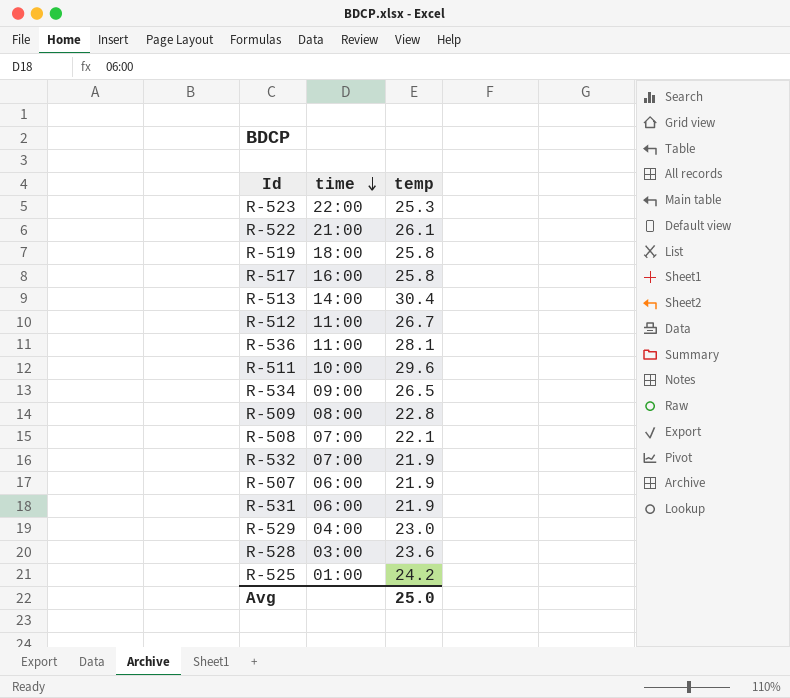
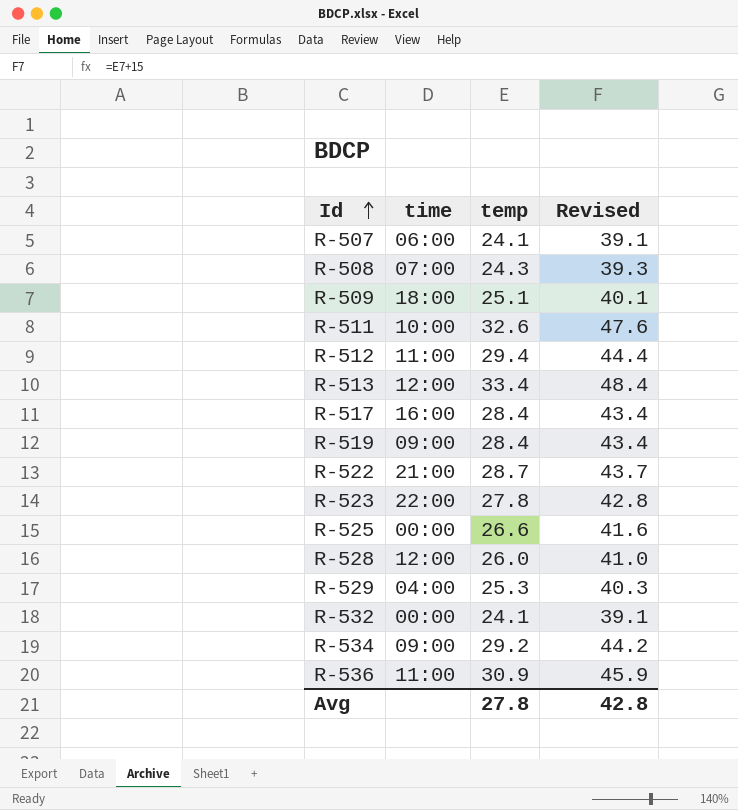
row order: time descending -> Id ascending
column Revised | formula: none -> [temp] + 15
row R-531: 06:00 | 21.9 -> none
R-507 | temp: 21.9 -> 24.1
R-508 | temp: 22.1 -> 24.3
R-509 | time: 08:00 -> 18:00
R-509 | temp: 22.8 -> 25.1
R-511 | temp: 29.6 -> 32.6
R-512 | temp: 26.7 -> 29.4
R-513 | time: 14:00 -> 12:00
R-513 | temp: 30.4 -> 33.4
R-517 | temp: 25.8 -> 28.4
R-519 | time: 18:00 -> 09:00
R-519 | temp: 25.8 -> 28.4
R-522 | temp: 26.1 -> 28.7
R-523 | temp: 25.3 -> 27.8
R-525 | time: 01:00 -> 00:00
R-525 | temp: 24.2 -> 26.6
R-528 | time: 03:00 -> 12:00
R-528 | temp: 23.6 -> 26.0
R-529 | temp: 23.0 -> 25.3
R-532 | time: 07:00 -> 00:00
R-532 | temp: 21.9 -> 24.1
R-534 | temp: 26.5 -> 29.2
R-536 | temp: 28.1 -> 30.9
Avg | temp: 25.0 -> 27.8

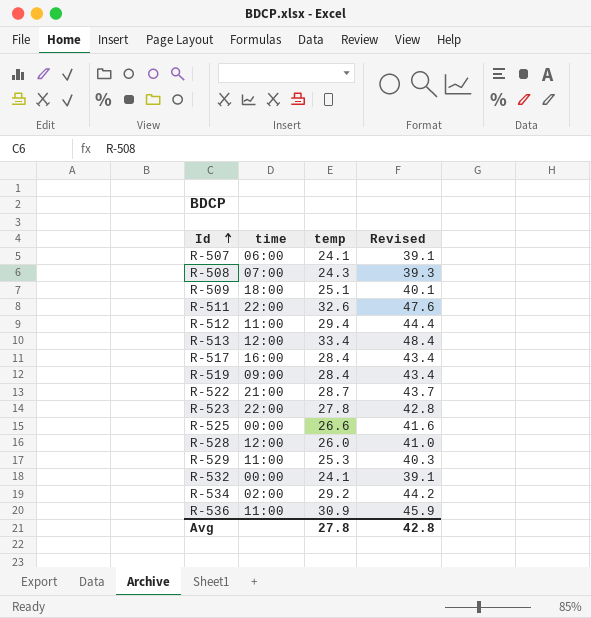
R-511 | time: 10:00 -> 22:00
R-529 | time: 04:00 -> 11:00
R-534 | time: 09:00 -> 02:00

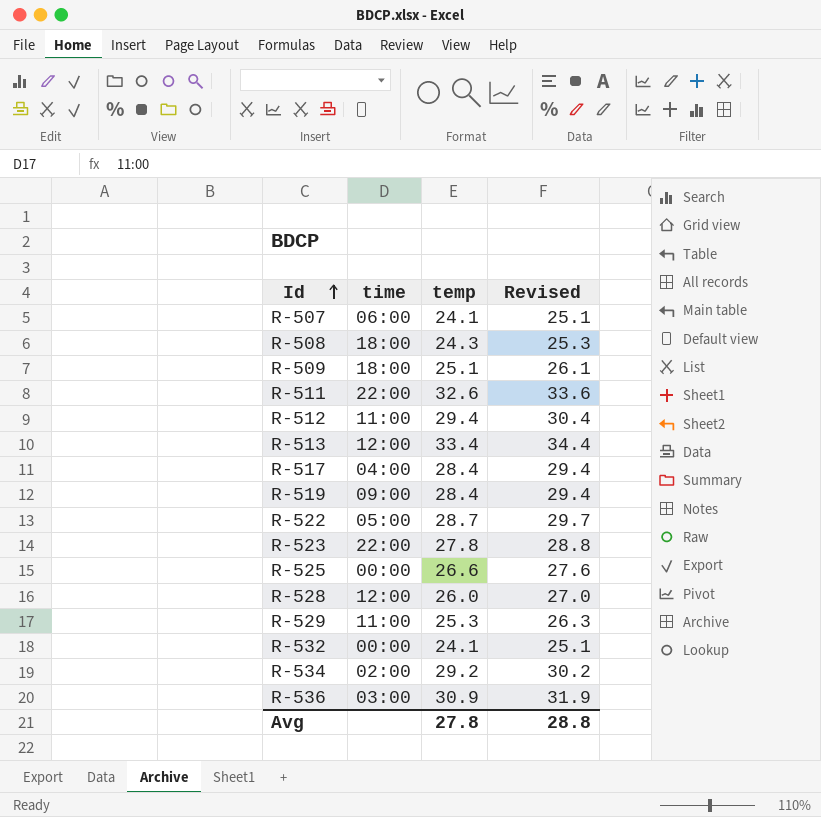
column Revised | formula: [temp] + 15 -> [temp] + 1
R-508 | time: 07:00 -> 18:00
R-517 | time: 16:00 -> 04:00
R-522 | time: 21:00 -> 05:00
R-536 | time: 11:00 -> 03:00
Avg | Revised: 42.8 -> 28.8

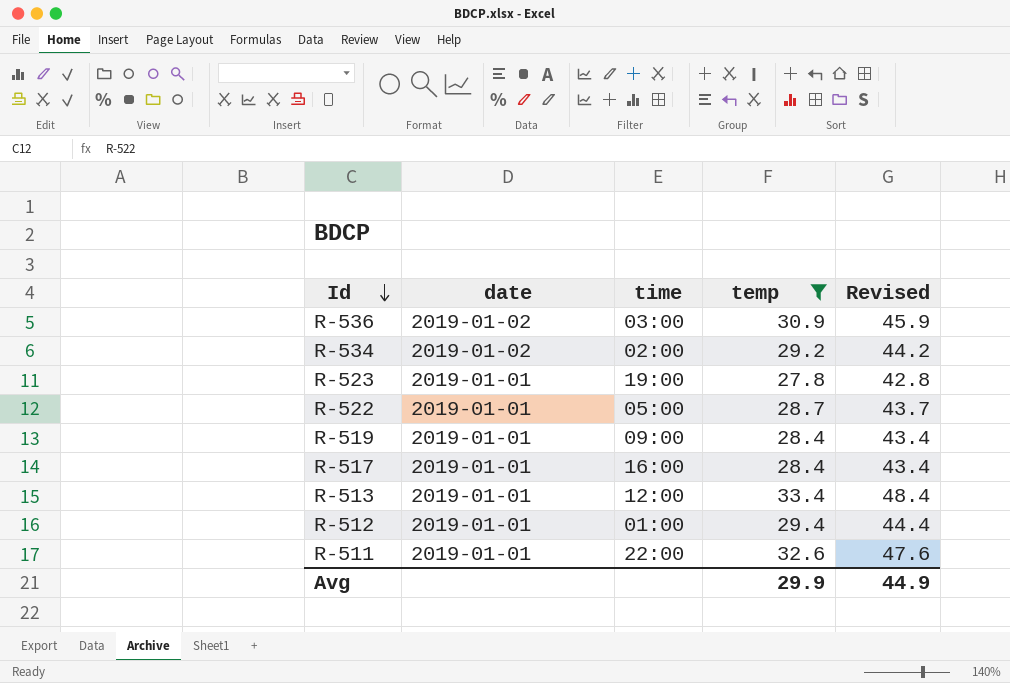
filter: none -> temp >= 27.8
row order: Id ascending -> Id descending
column date | position: none -> 2
column Revised | formula: [temp] + 1 -> [temp] + 15
R-523 | time: 22:00 -> 19:00
R-517 | time: 04:00 -> 16:00
R-512 | time: 11:00 -> 01:00
Avg | temp: 27.8 -> 29.9
Avg | Revised: 28.8 -> 44.9

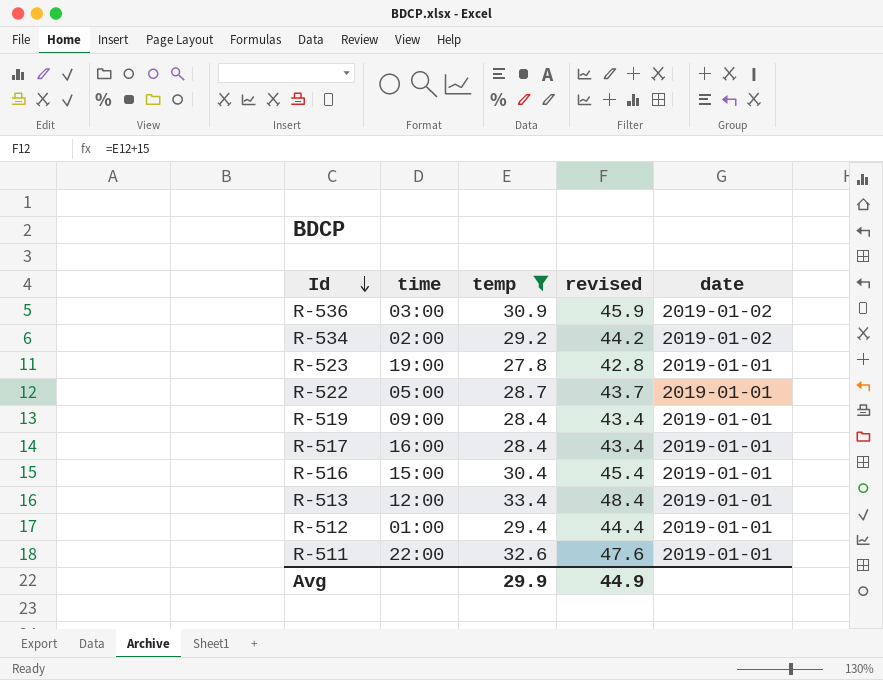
column name: Revised -> revised
column date | position: 2 -> 5
row R-516: none -> 15:00 | 30.4 | 45.4 | 2019-01-01

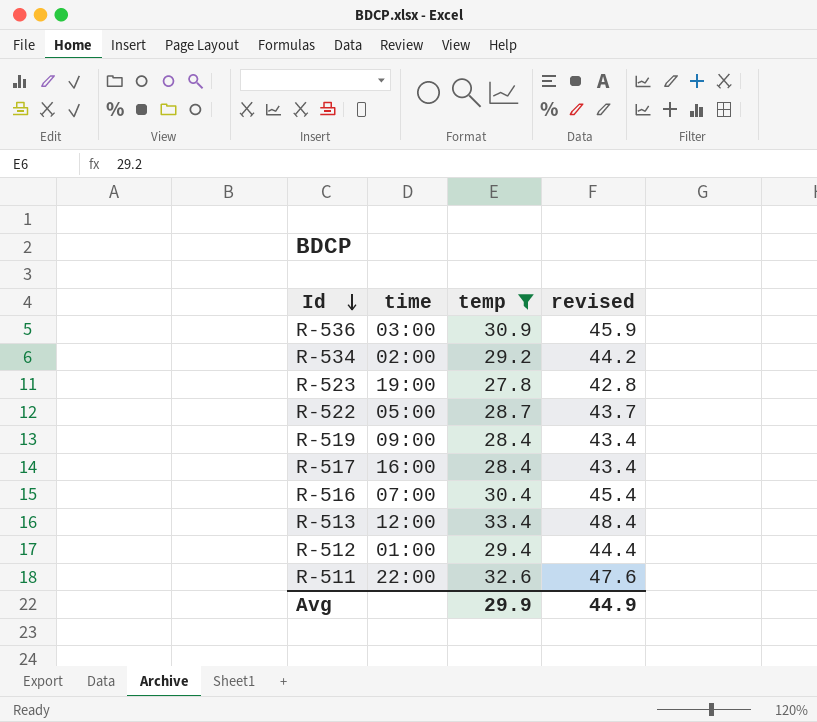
column date | position: 5 -> none
R-516 | time: 15:00 -> 07:00

